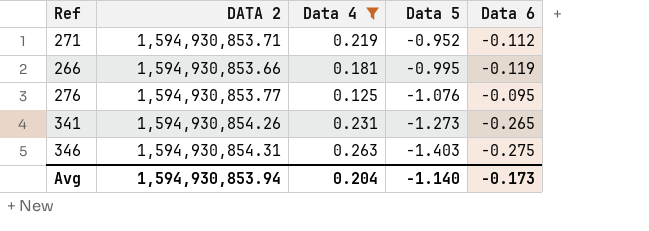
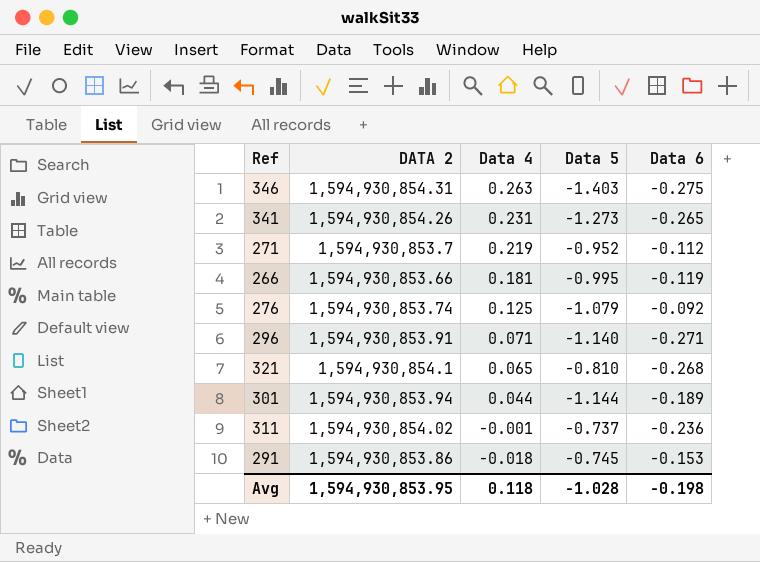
filter: Data 4 >= 0.125 -> none
row order: Data 5 descending -> Data 4 descending
271 | DATA 2: 1,594,930,853.71 -> 1,594,930,853.7
276 | DATA 2: 1,594,930,853.77 -> 1,594,930,853.74
276 | Data 5: -1.076 -> -1.079
276 | Data 6: -0.095 -> -0.092
Avg | DATA 2: 1,594,930,853.94 -> 1,594,930,853.95
Avg | Data 4: 0.204 -> 0.118
Avg | Data 5: -1.140 -> -1.028
Avg | Data 6: -0.173 -> -0.198

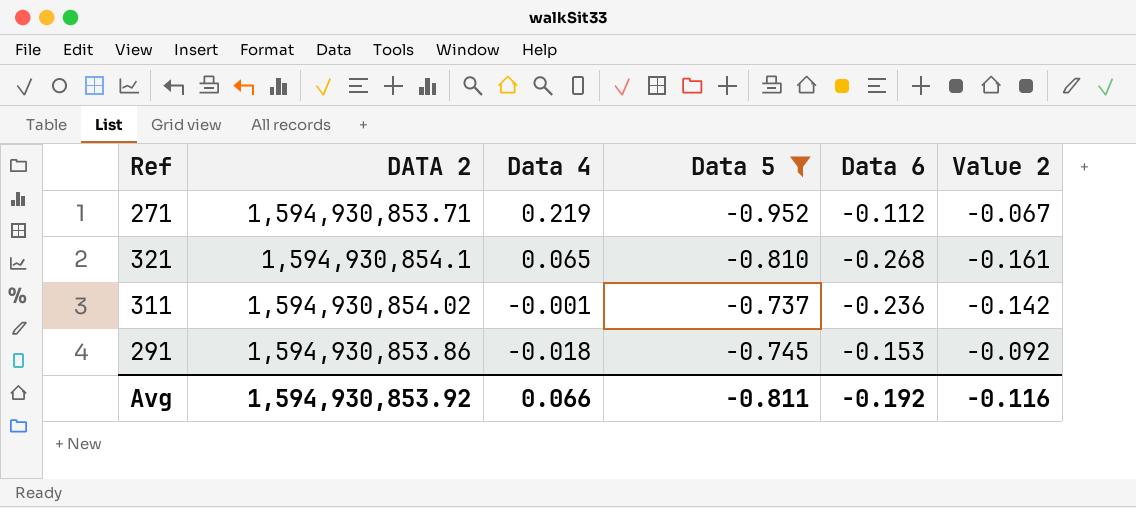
filter: none -> Data 5 >= -0.952
column Value 2 | formula: none -> [Data 6] * 0.6
271 | DATA 2: 1,594,930,853.7 -> 1,594,930,853.71
Avg | DATA 2: 1,594,930,853.95 -> 1,594,930,853.92
Avg | Data 4: 0.118 -> 0.066
Avg | Data 5: -1.028 -> -0.811
Avg | Data 6: -0.198 -> -0.192

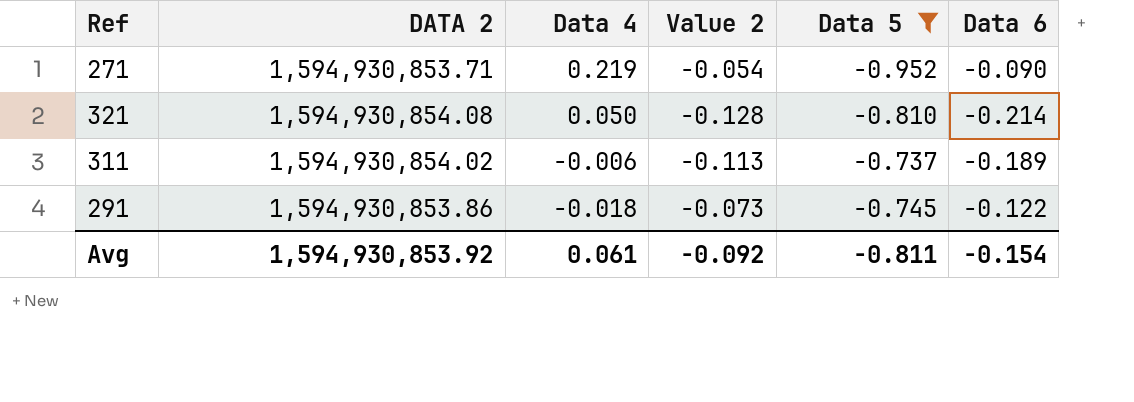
column Value 2 | position: 6 -> 4
271 | Value 2: -0.067 -> -0.054
271 | Data 6: -0.112 -> -0.090
321 | DATA 2: 1,594,930,854.1 -> 1,594,930,854.08
321 | Data 4: 0.065 -> 0.050
321 | Value 2: -0.161 -> -0.128
321 | Data 6: -0.268 -> -0.214
311 | Data 4: -0.001 -> -0.006
311 | Value 2: -0.142 -> -0.113
311 | Data 6: -0.236 -> -0.189
291 | Value 2: -0.092 -> -0.073
291 | Data 6: -0.153 -> -0.122
Avg | Data 4: 0.066 -> 0.061
Avg | Value 2: -0.116 -> -0.092
Avg | Data 6: -0.192 -> -0.154

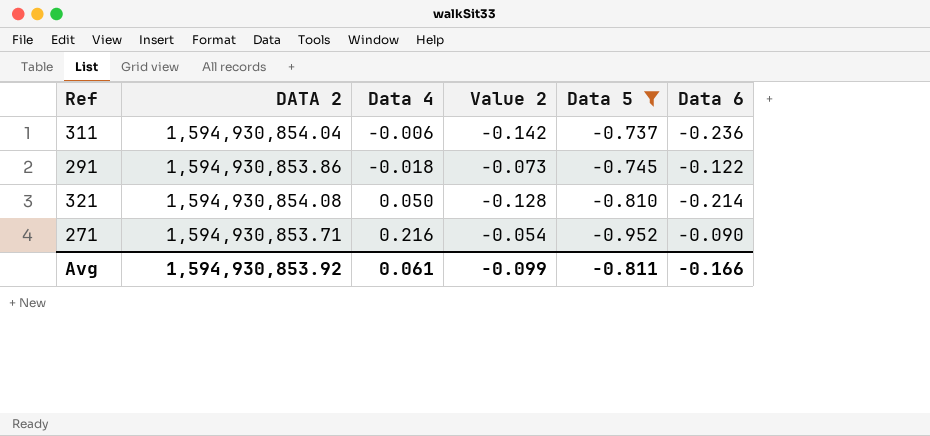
row order: Data 4 descending -> Data 5 descending
311 | DATA 2: 1,594,930,854.02 -> 1,594,930,854.04
311 | Value 2: -0.113 -> -0.142
311 | Data 6: -0.189 -> -0.236
271 | Data 4: 0.219 -> 0.216
Avg | Value 2: -0.092 -> -0.099
Avg | Data 6: -0.154 -> -0.166

